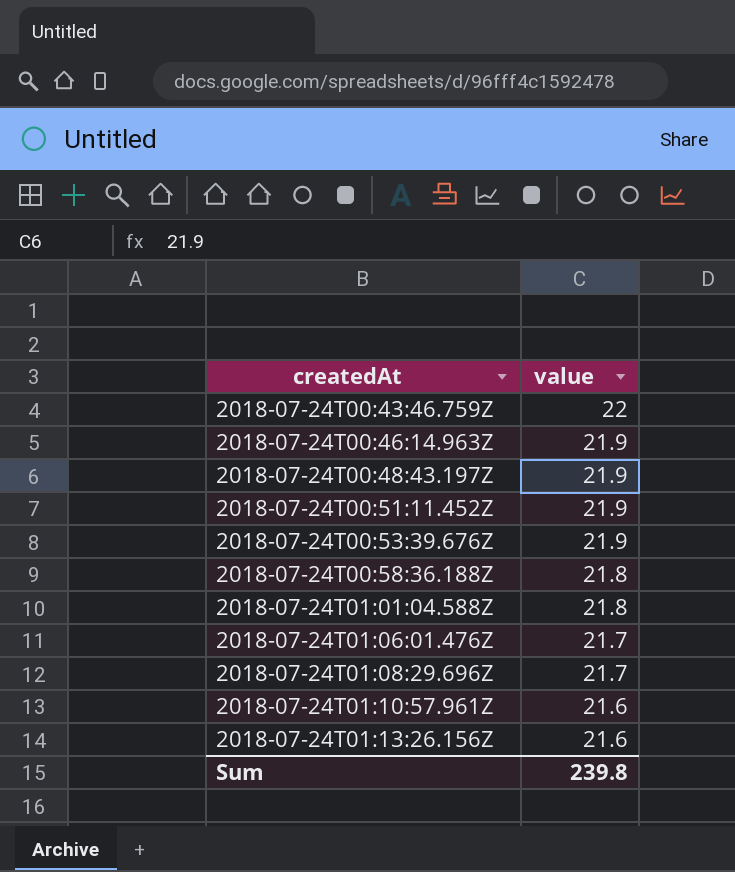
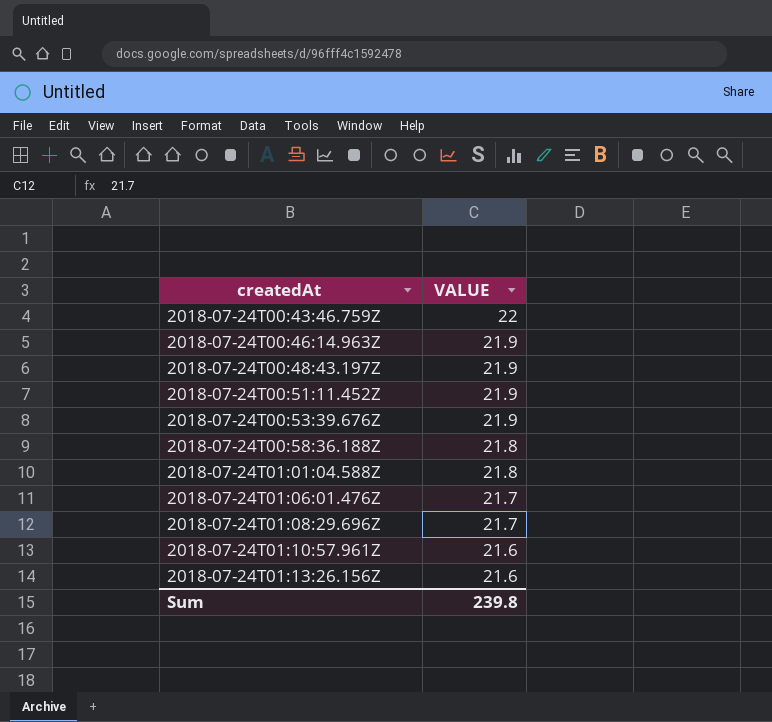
column name: value -> VALUE

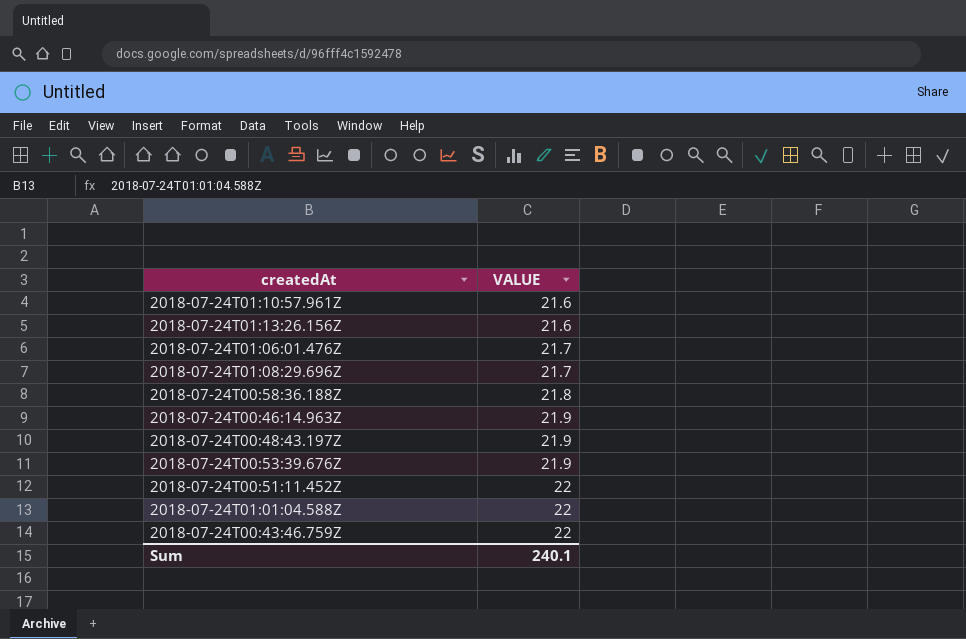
row order: createdAt ascending -> VALUE ascending
2018-07-24T00:51:11.452Z | VALUE: 21.9 -> 22
2018-07-24T01:01:04.588Z | VALUE: 21.8 -> 22
Sum | VALUE: 239.8 -> 240.1

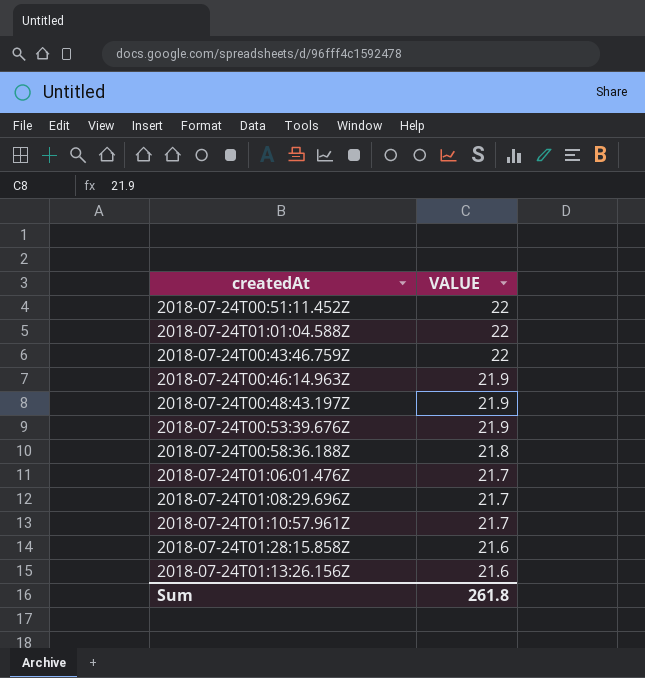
row order: VALUE ascending -> VALUE descending
2018-07-24T01:10:57.961Z | VALUE: 21.6 -> 21.7
row 2018-07-24T01:28:15.858Z: none -> 21.6
Sum | VALUE: 240.1 -> 261.8

